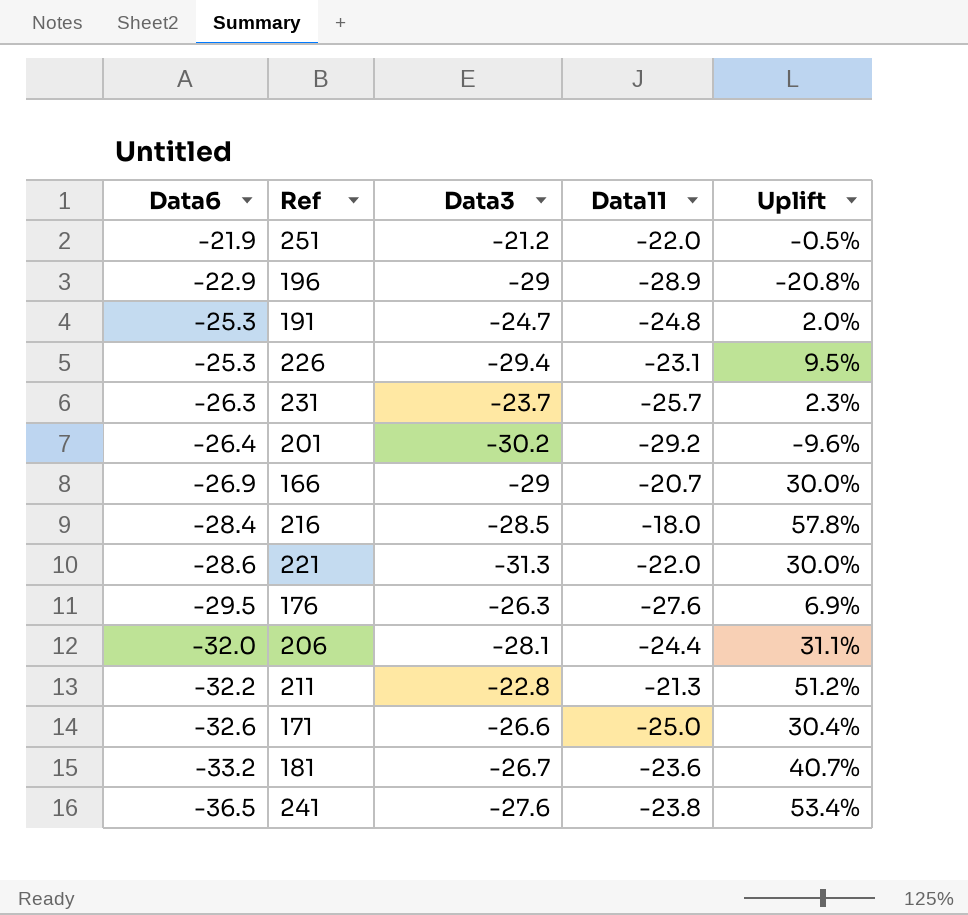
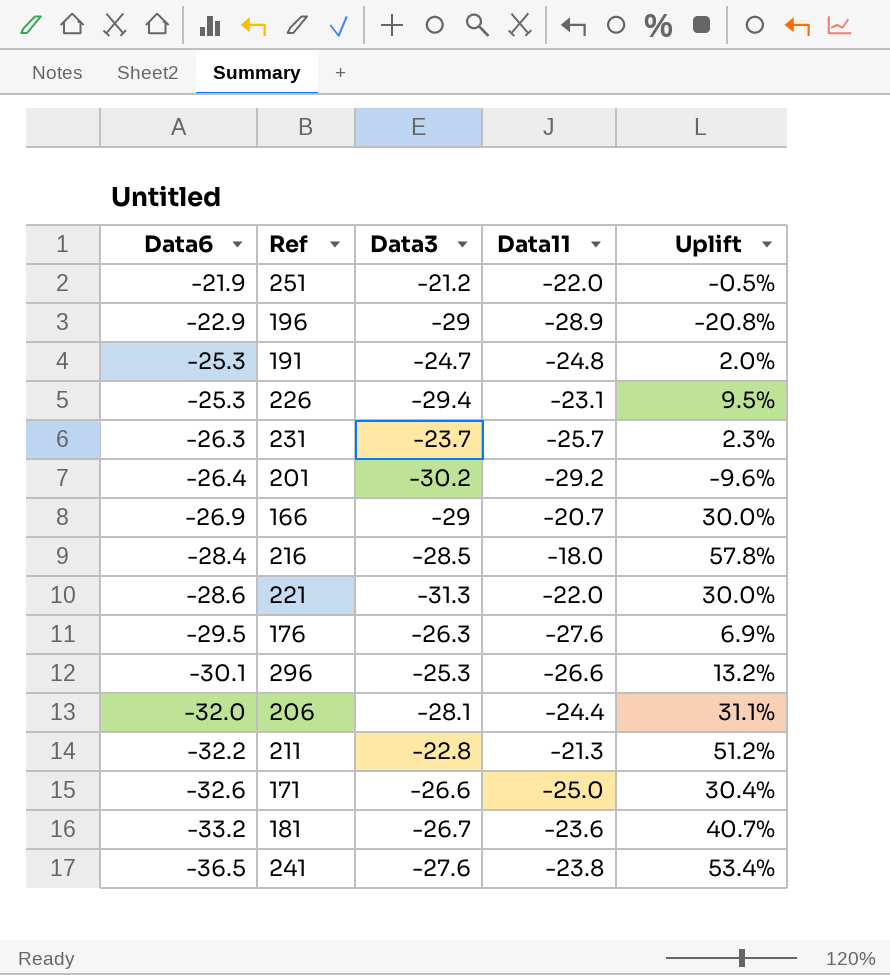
row 296: none -> -30.1 | -25.3 | -26.6 | 13.2%

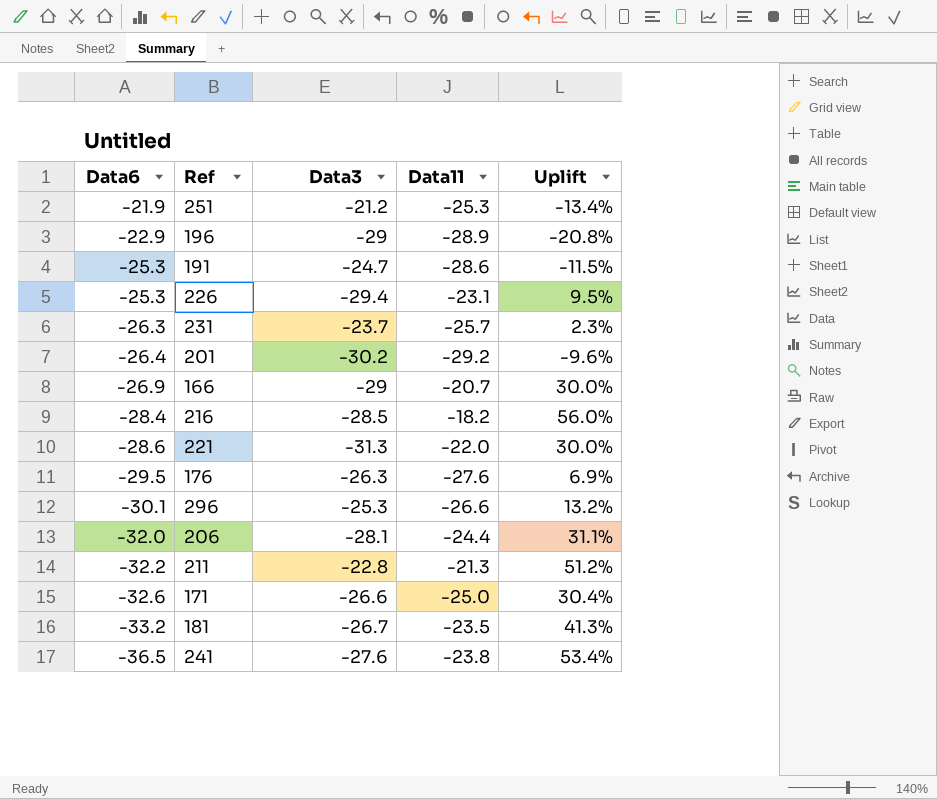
251 | Data11: -22.0 -> -25.3
251 | Uplift: -0.5% -> -13.4%
191 | Data11: -24.8 -> -28.6
191 | Uplift: 2.0% -> -11.5%
216 | Data11: -18.0 -> -18.2
216 | Uplift: 57.8% -> 56.0%
181 | Data11: -23.6 -> -23.5
181 | Uplift: 40.7% -> 41.3%

